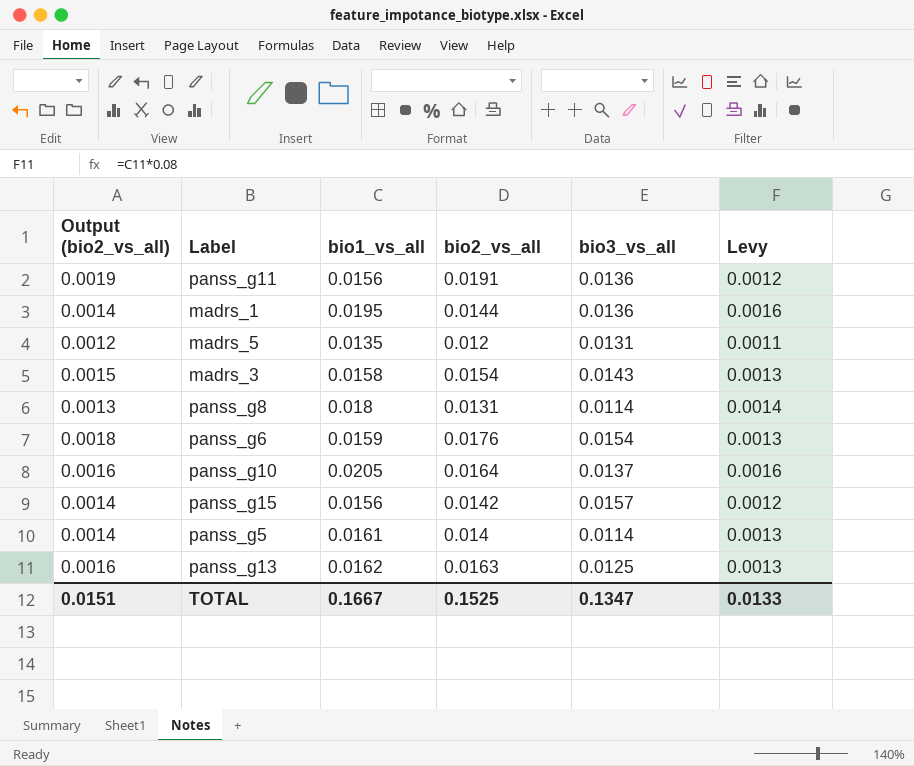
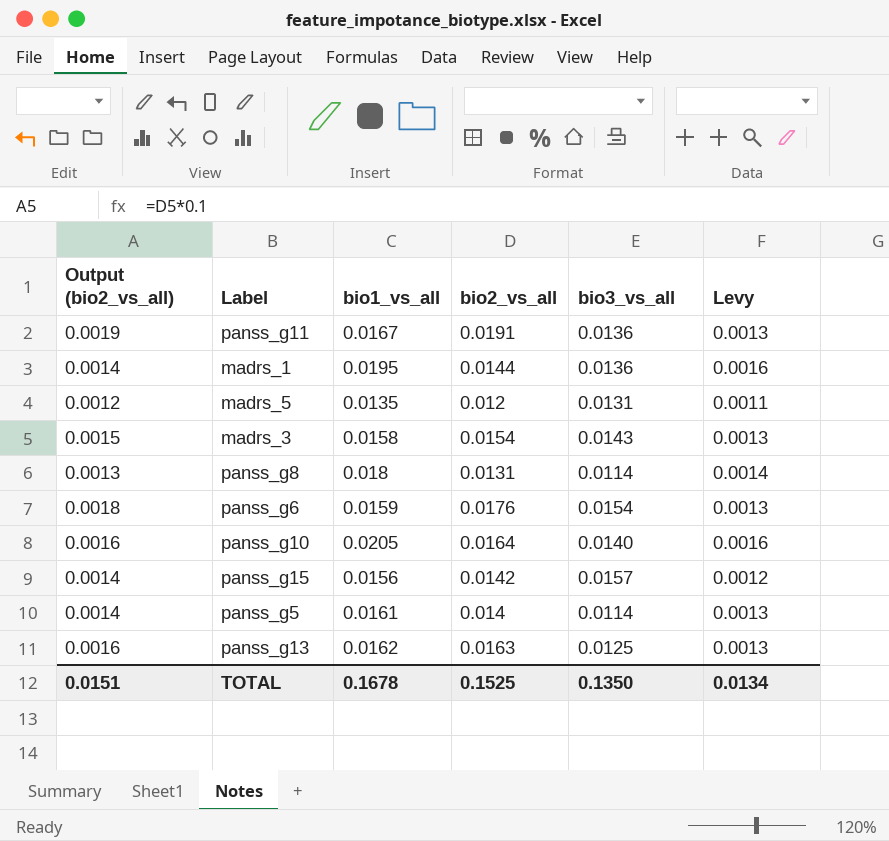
panss_g11 | bio1_vs_all: 0.0156 -> 0.0167
panss_g11 | Levy: 0.0012 -> 0.0013
panss_g10 | bio3_vs_all: 0.0137 -> 0.0140
TOTAL | bio1_vs_all: 0.1667 -> 0.1678
TOTAL | bio3_vs_all: 0.1347 -> 0.1350
TOTAL | Levy: 0.0133 -> 0.0134

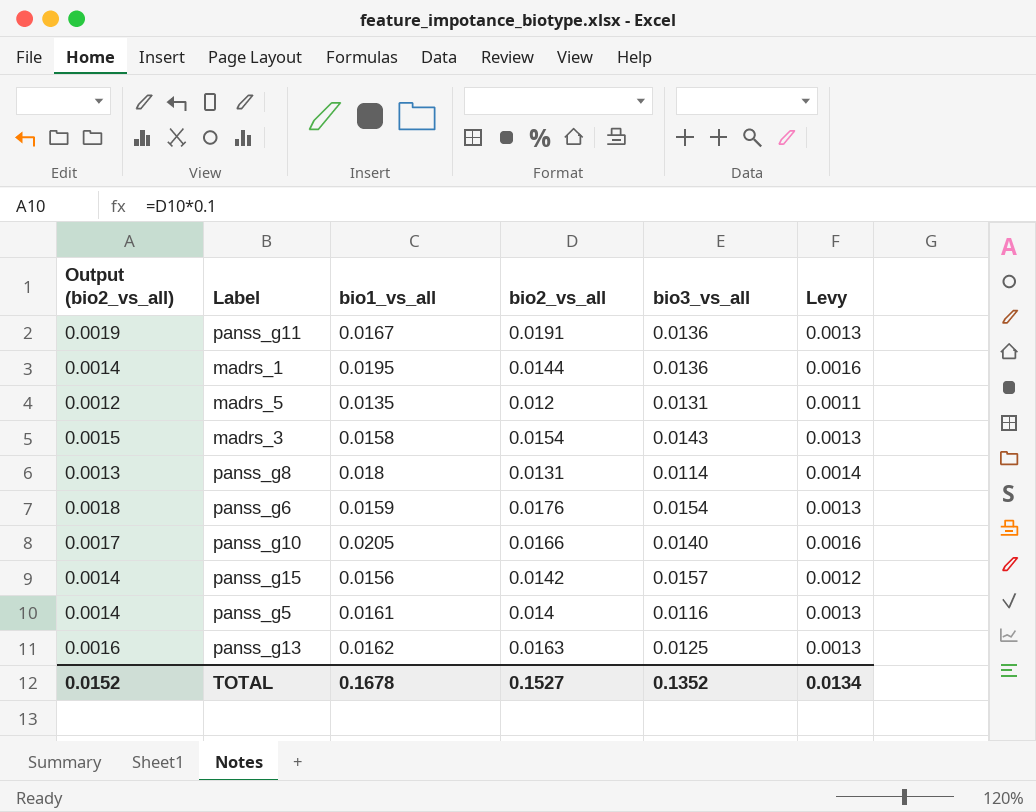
panss_g10 | Output (bio2_vs_all): 0.0016 -> 0.0017
panss_g10 | bio2_vs_all: 0.0164 -> 0.0166
panss_g5 | bio3_vs_all: 0.0114 -> 0.0116
TOTAL | Output (bio2_vs_all): 0.0151 -> 0.0152
TOTAL | bio2_vs_all: 0.1525 -> 0.1527
TOTAL | bio3_vs_all: 0.1350 -> 0.1352

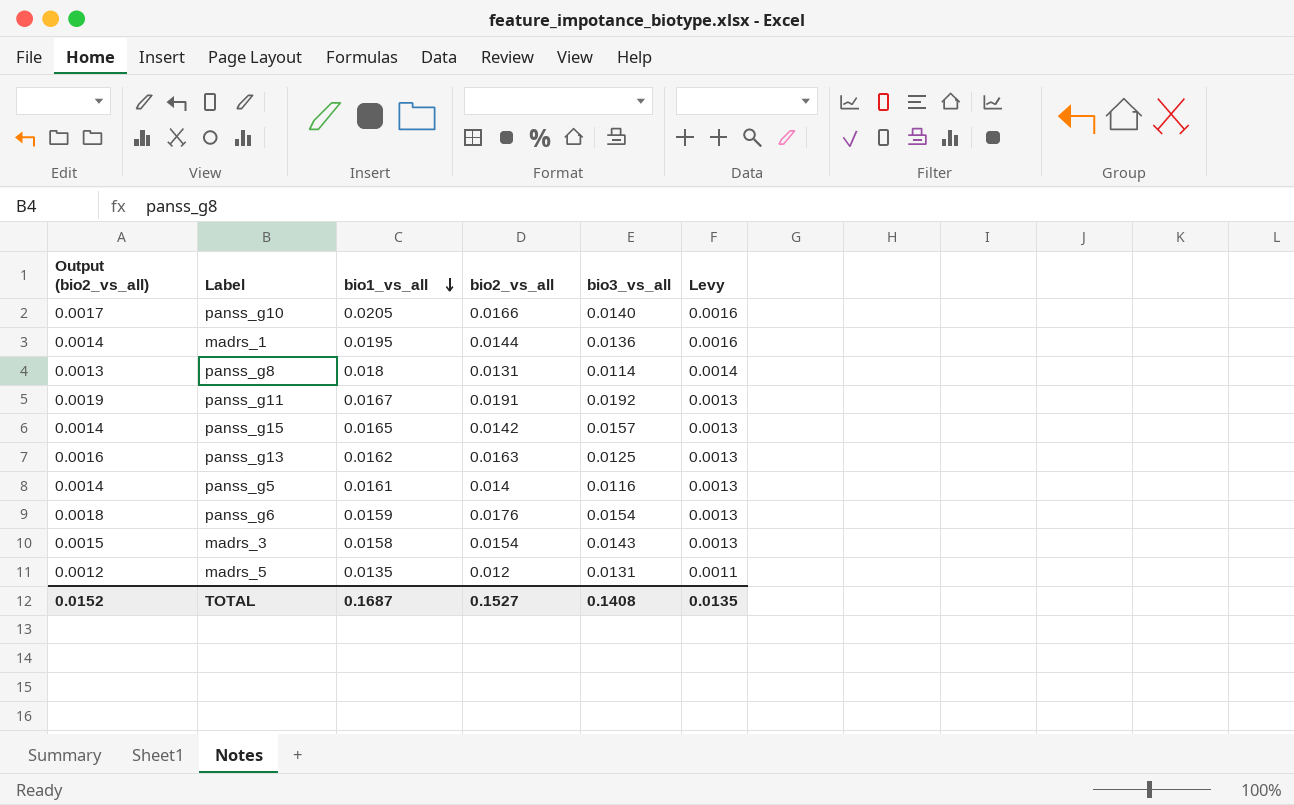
row order: none -> bio1_vs_all descending
panss_g11 | bio3_vs_all: 0.0136 -> 0.0192
panss_g15 | bio1_vs_all: 0.0156 -> 0.0165
panss_g15 | Levy: 0.0012 -> 0.0013
TOTAL | bio1_vs_all: 0.1678 -> 0.1687
TOTAL | bio3_vs_all: 0.1352 -> 0.1408
TOTAL | Levy: 0.0134 -> 0.0135

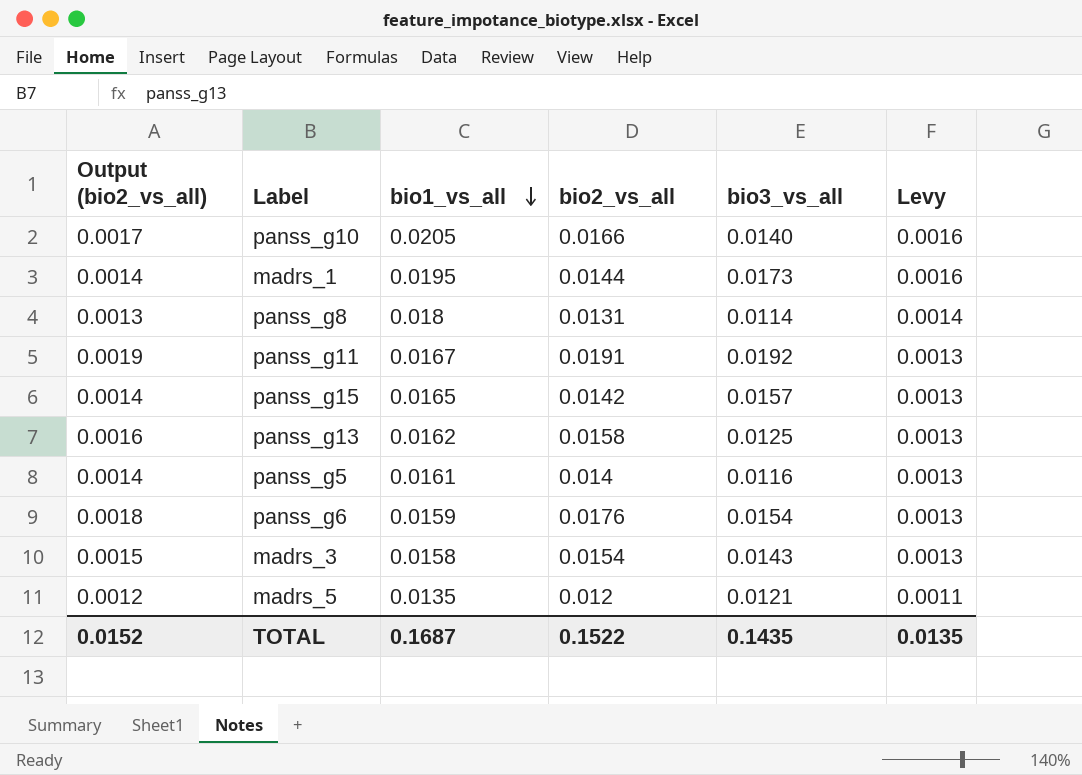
madrs_1 | bio3_vs_all: 0.0136 -> 0.0173
panss_g13 | bio2_vs_all: 0.0163 -> 0.0158
madrs_5 | bio3_vs_all: 0.0131 -> 0.0121
TOTAL | bio2_vs_all: 0.1527 -> 0.1522
TOTAL | bio3_vs_all: 0.1408 -> 0.1435

